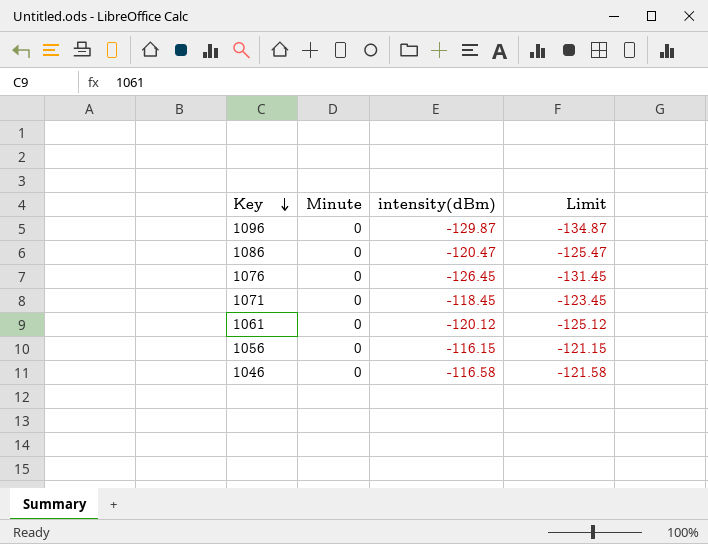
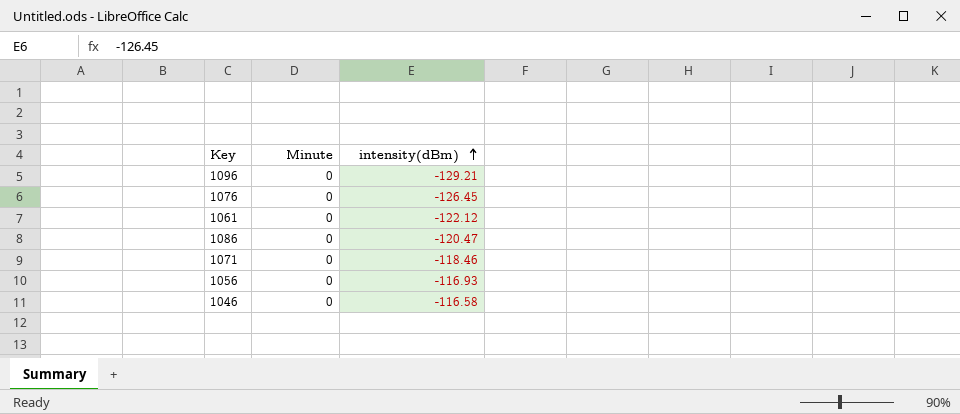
row order: Key descending -> intensity(dBm) ascending
column Limit | formula: [intensity(dBm)] - 5 -> none
1096 | intensity(dBm): -129.87 -> -129.21
1061 | intensity(dBm): -120.12 -> -122.12
1071 | intensity(dBm): -118.45 -> -118.46
1056 | intensity(dBm): -116.15 -> -116.93

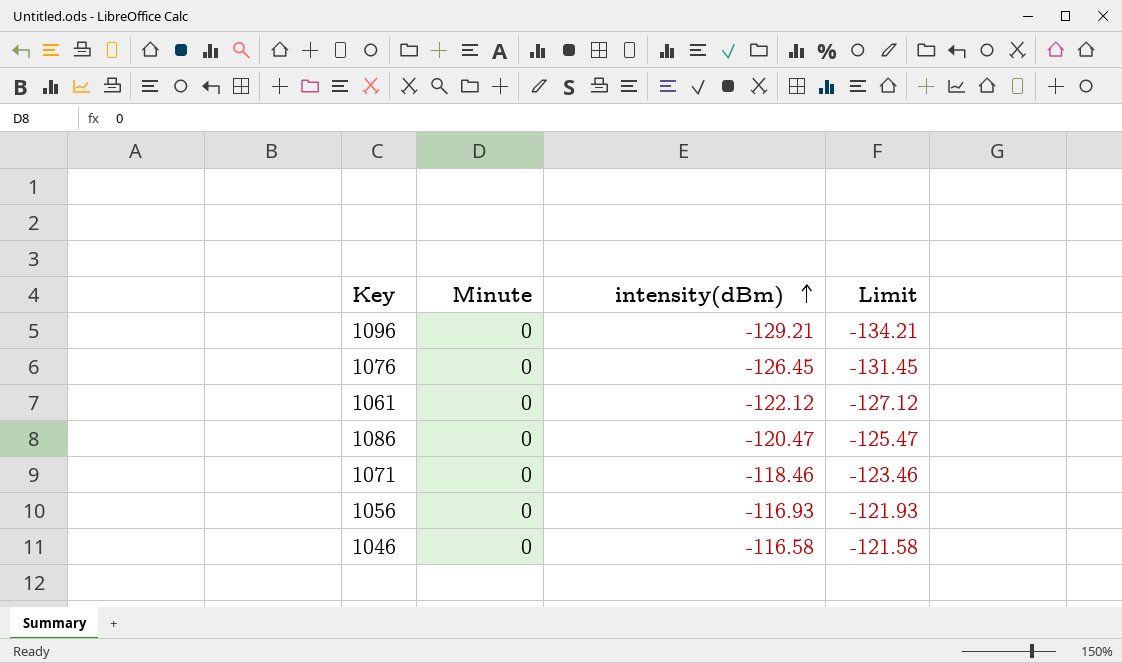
column Limit | formula: none -> [intensity(dBm)] - 5

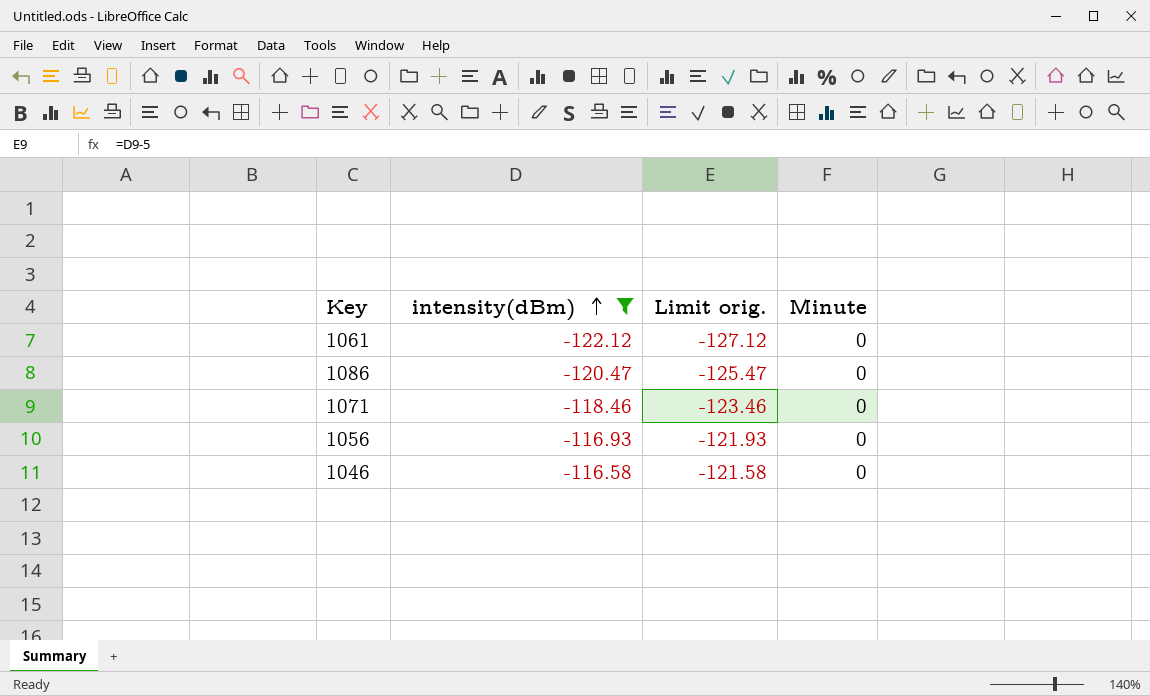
filter: none -> intensity(dBm) >= -122.12
column name: Limit -> Limit orig.
column Minute | position: 2 -> 4

